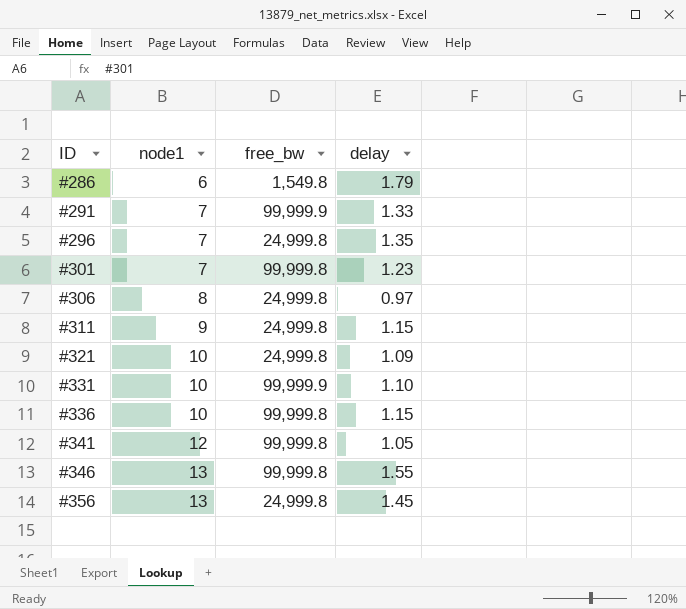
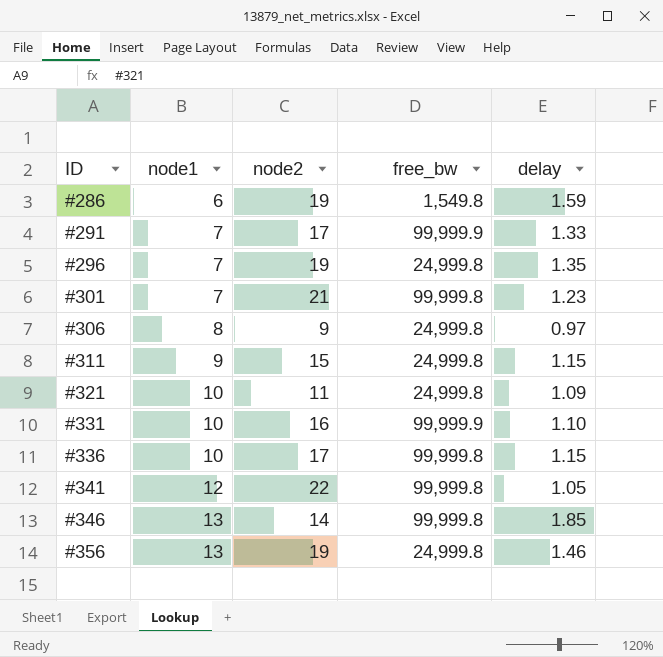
column node2 | position: none -> 3
#286 | delay: 1.79 -> 1.59
#346 | delay: 1.55 -> 1.85
#356 | delay: 1.45 -> 1.46

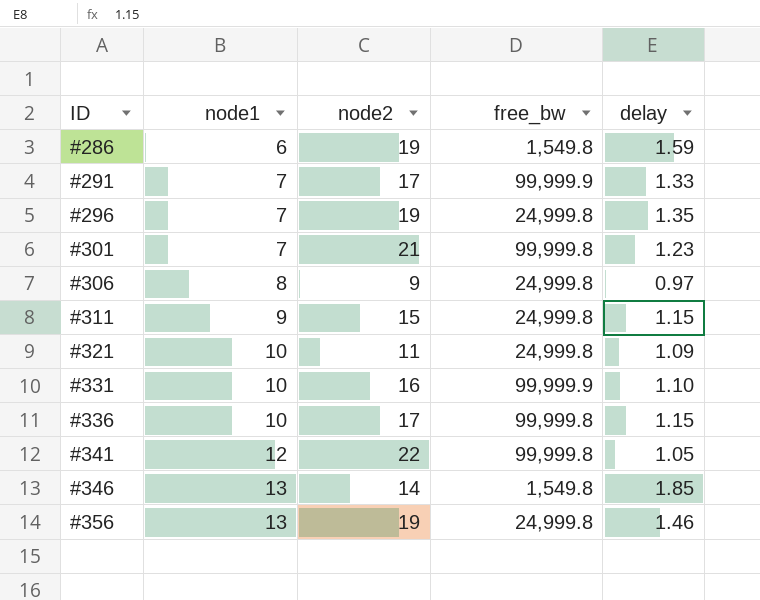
#346 | free_bw: 99,999.8 -> 1,549.8

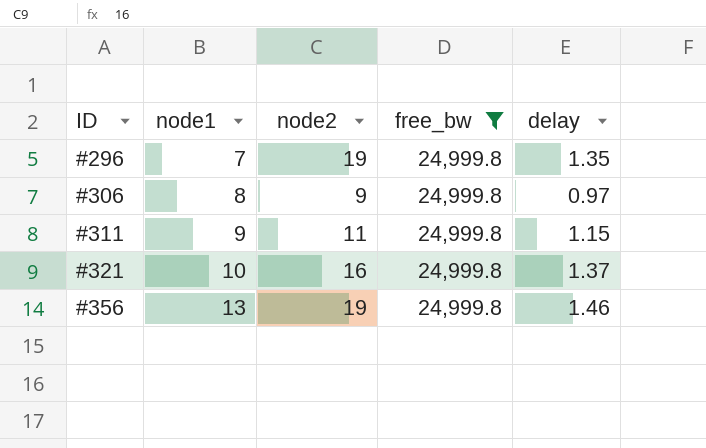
filter: none -> free_bw = 24,999.8
#311 | node2: 15 -> 11
#321 | node2: 11 -> 16
#321 | delay: 1.09 -> 1.37

